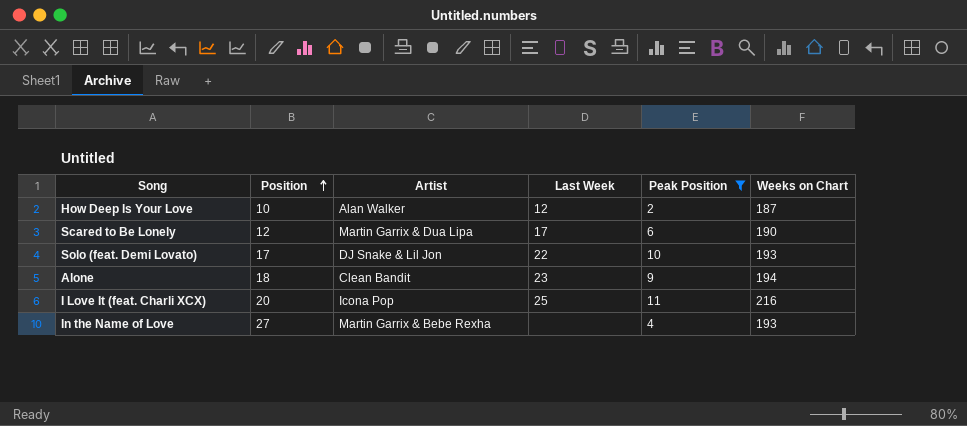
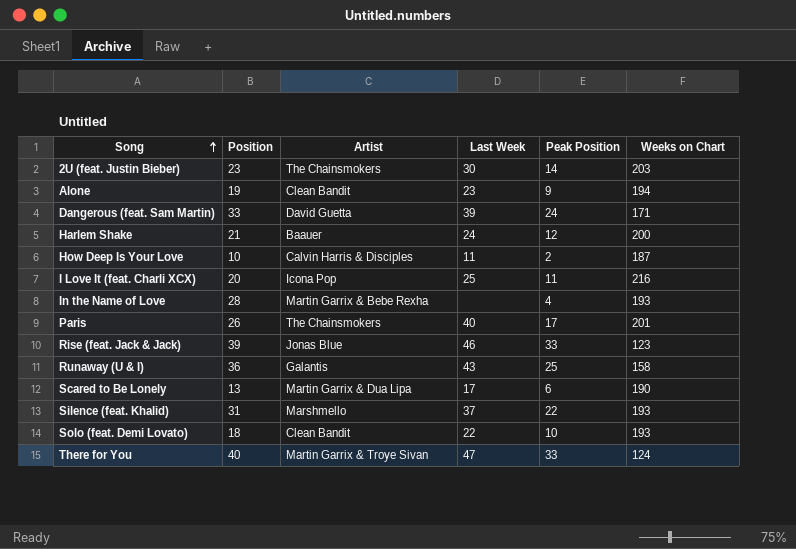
filter: Peak Position <= 11 -> none
row order: Position ascending -> Song ascending
Alone | Position: 18 -> 19
How Deep Is Your Love | Artist: Alan Walker -> Calvin Harris & Disciples
How Deep Is Your Love | Last Week: 12 -> 11
In the Name of Love | Position: 27 -> 28
Scared to Be Lonely | Position: 12 -> 13
Solo (feat. Demi Lovato) | Position: 17 -> 18
Solo (feat. Demi Lovato) | Artist: DJ Snake & Lil Jon -> Clean Bandit

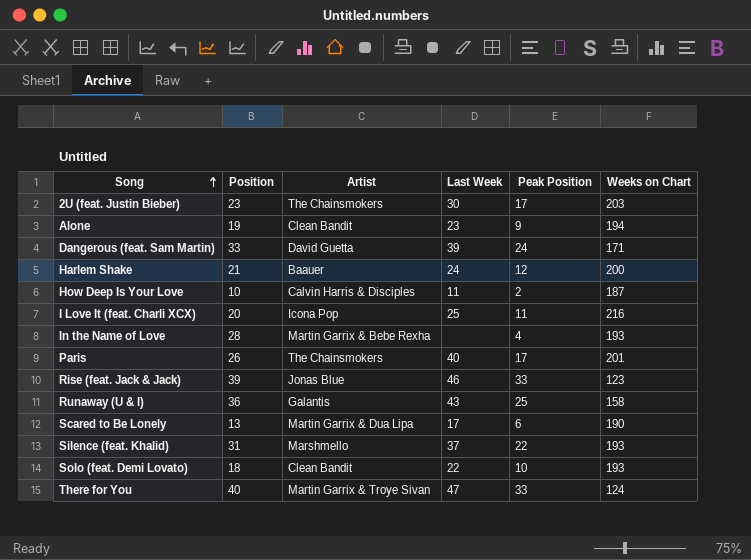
2U (feat. Justin Bieber) | Peak Position: 14 -> 17

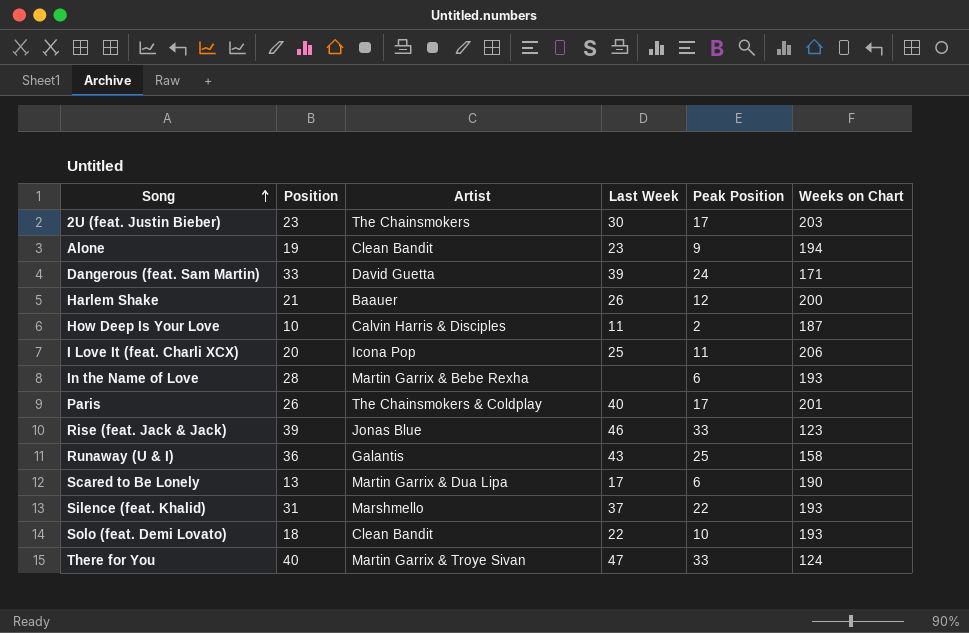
Harlem Shake | Last Week: 24 -> 26
I Love It (feat. Charli XCX) | Weeks on Chart: 216 -> 206
In the Name of Love | Peak Position: 4 -> 6
Paris | Artist: The Chainsmokers -> The Chainsmokers & Coldplay

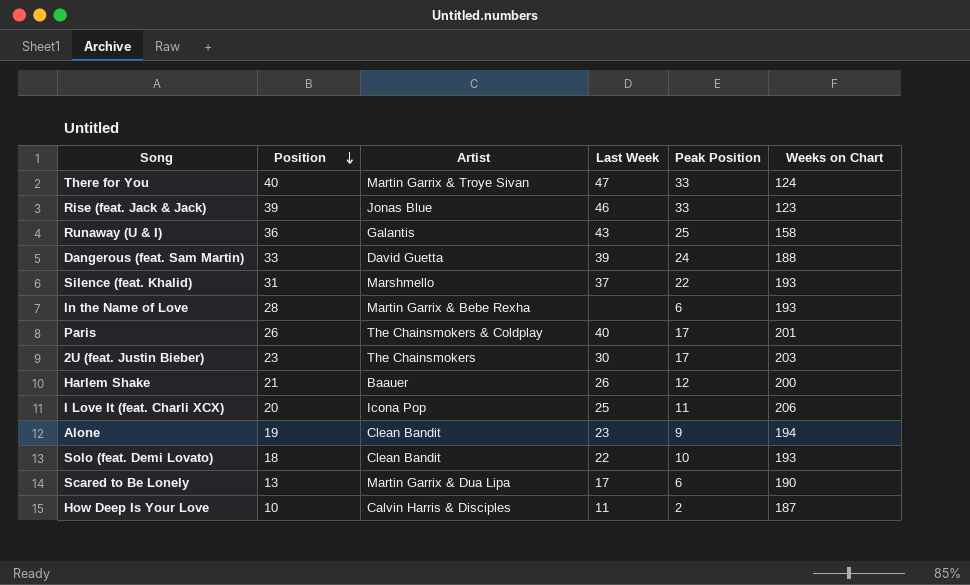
row order: Song ascending -> Position descending
Dangerous (feat. Sam Martin) | Weeks on Chart: 171 -> 188

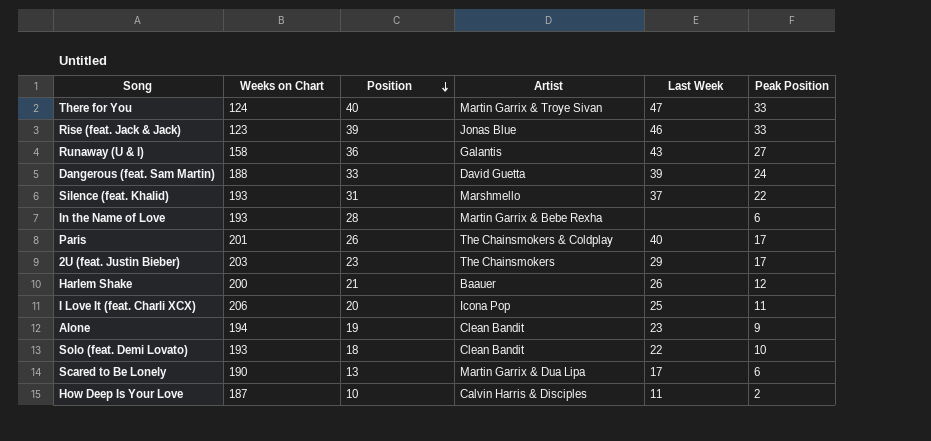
column Weeks on Chart | position: 6 -> 2
Runaway (U & I) | Peak Position: 25 -> 27
2U (feat. Justin Bieber) | Last Week: 30 -> 29

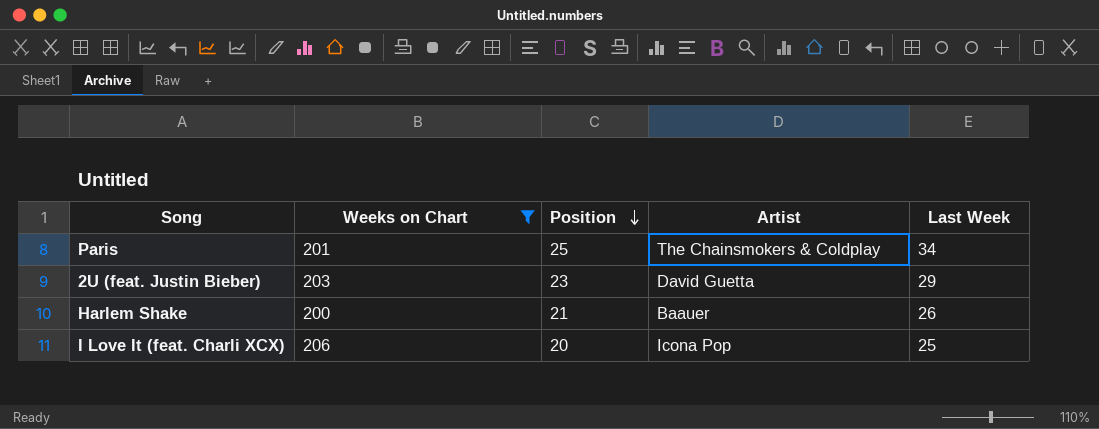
filter: none -> Weeks on Chart >= 200
column Peak Position | position: 6 -> none
Paris | Position: 26 -> 25
Paris | Last Week: 40 -> 34
2U (feat. Justin Bieber) | Artist: The Chainsmokers -> David Guetta

